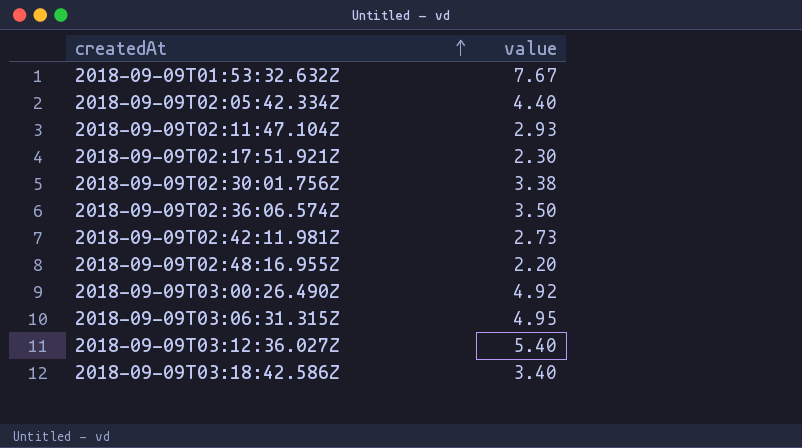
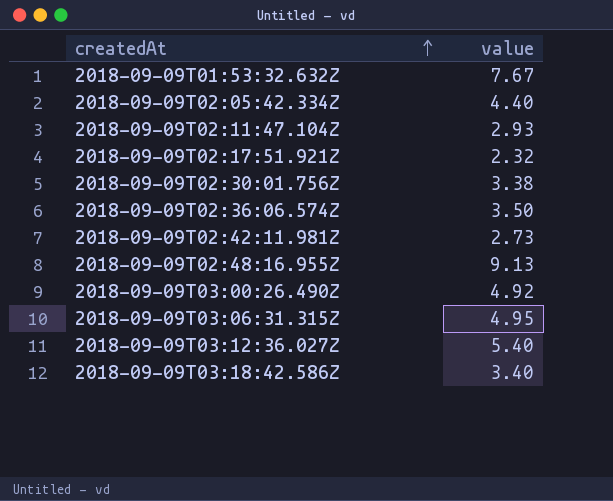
2018-09-09T02:17:51.921Z | value: 2.30 -> 2.32
2018-09-09T02:48:16.955Z | value: 2.20 -> 9.13

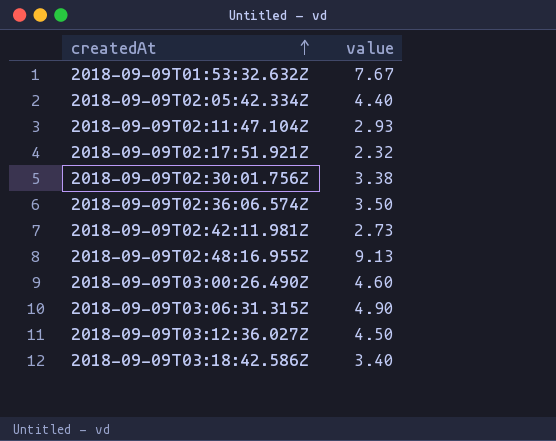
2018-09-09T03:00:26.490Z | value: 4.92 -> 4.60
2018-09-09T03:06:31.315Z | value: 4.95 -> 4.90
2018-09-09T03:12:36.027Z | value: 5.40 -> 4.50

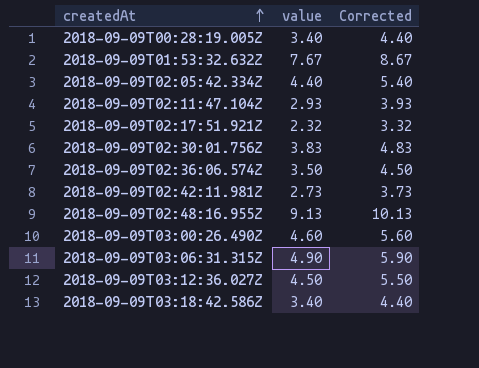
column Corrected | formula: none -> [value] + 1
row 2018-09-09T00:28:19.005Z: none -> 3.40 | 4.40
2018-09-09T02:30:01.756Z | value: 3.38 -> 3.83

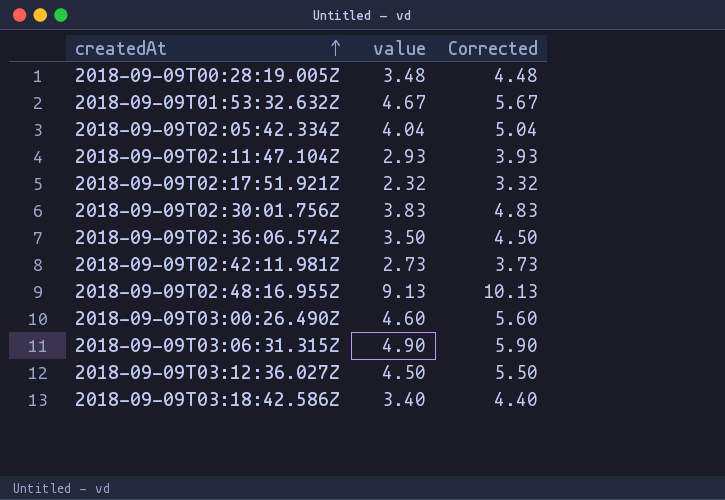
2018-09-09T00:28:19.005Z | value: 3.40 -> 3.48
2018-09-09T00:28:19.005Z | Corrected: 4.40 -> 4.48
2018-09-09T01:53:32.632Z | value: 7.67 -> 4.67
2018-09-09T01:53:32.632Z | Corrected: 8.67 -> 5.67
2018-09-09T02:05:42.334Z | value: 4.40 -> 4.04
2018-09-09T02:05:42.334Z | Corrected: 5.40 -> 5.04

